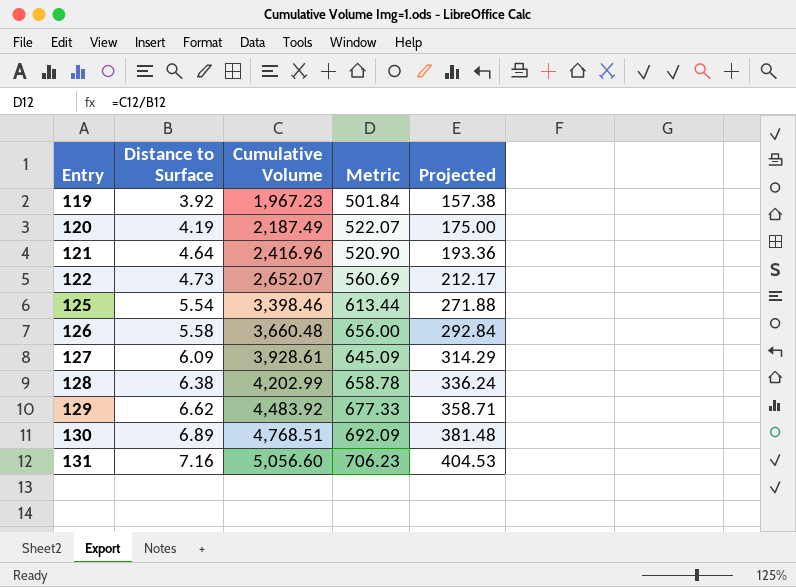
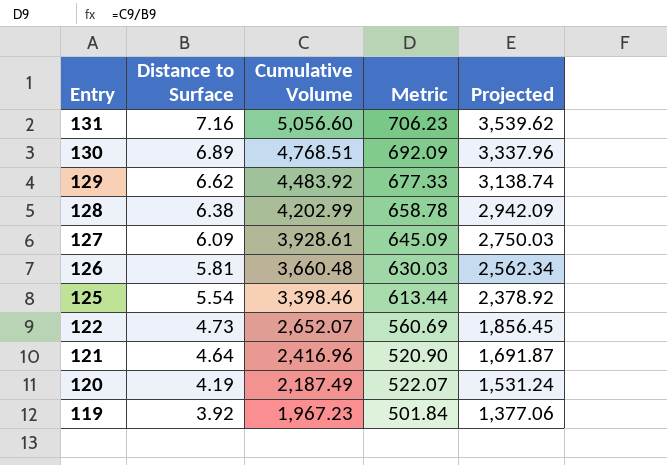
row order: Entry ascending -> Entry descending
column Projected | formula: [Cumulative Volume] * 0.08 -> [Cumulative Volume] * 0.7
126 | Distance to Surface: 5.58 -> 5.81
126 | Metric: 656.00 -> 630.03

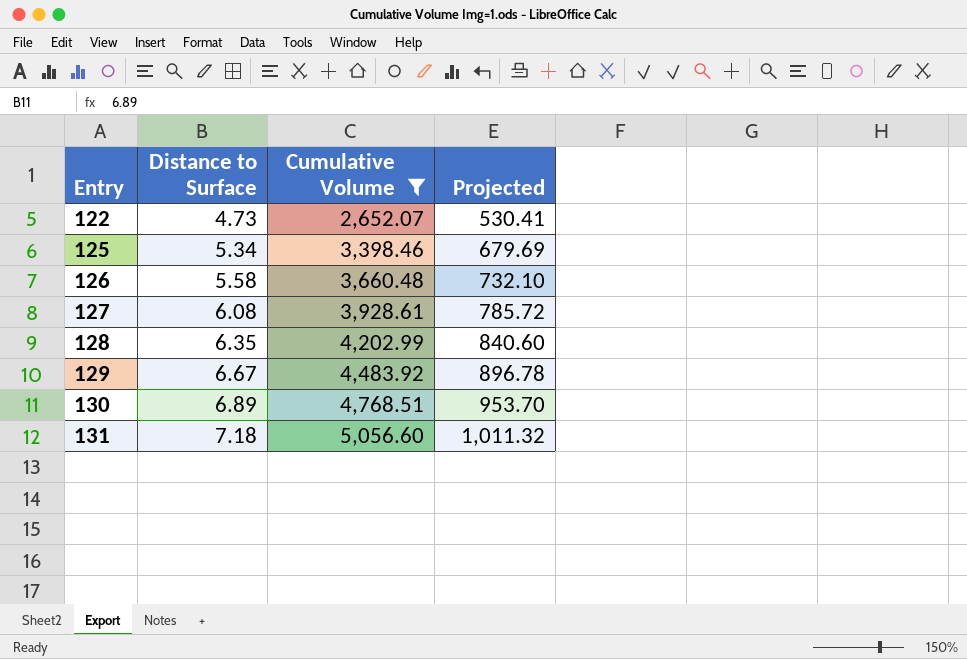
filter: none -> Cumulative Volume >= 2,652.07
row order: Entry descending -> Entry ascending
column Metric | formula: [Cumulative Volume] / [Distance to Surface] -> none
column Projected | formula: [Cumulative Volume] * 0.7 -> [Cumulative Volume] * 0.2
125 | Distance to Surface: 5.54 -> 5.34
126 | Distance to Surface: 5.81 -> 5.58
127 | Distance to Surface: 6.09 -> 6.08
128 | Distance to Surface: 6.38 -> 6.35
129 | Distance to Surface: 6.62 -> 6.67
131 | Distance to Surface: 7.16 -> 7.18

